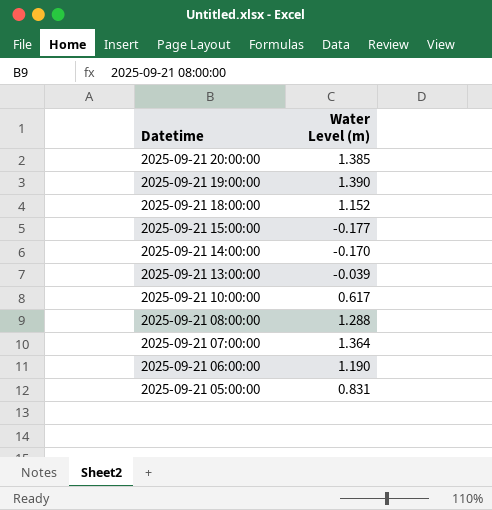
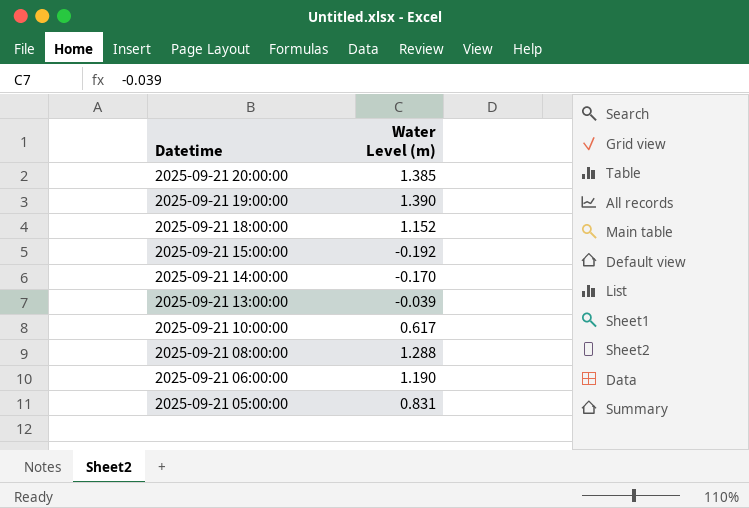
row 2025-09-21 07:00:00: 1.364 -> none
2025-09-21 15:00:00 | Water Level (m): -0.177 -> -0.192

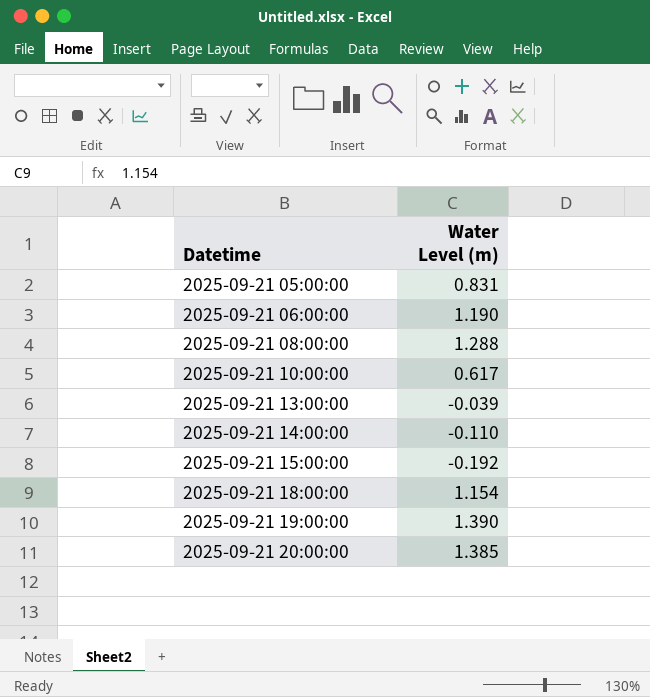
row order: Datetime descending -> Datetime ascending
2025-09-21 14:00:00 | Water Level (m): -0.170 -> -0.110
2025-09-21 18:00:00 | Water Level (m): 1.152 -> 1.154

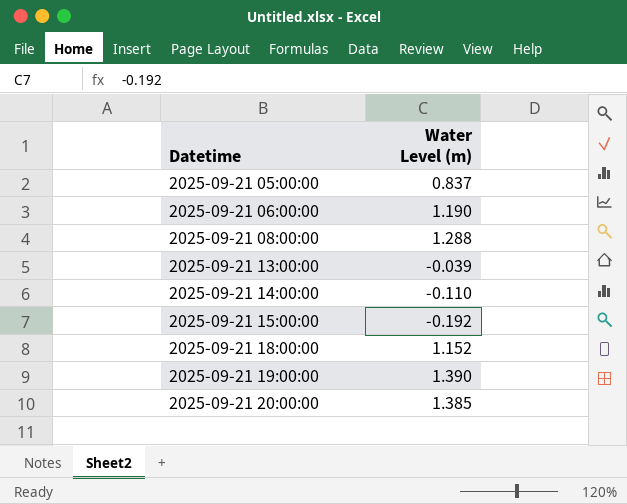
row 2025-09-21 10:00:00: 0.617 -> none
2025-09-21 05:00:00 | Water Level (m): 0.831 -> 0.837
2025-09-21 18:00:00 | Water Level (m): 1.154 -> 1.152

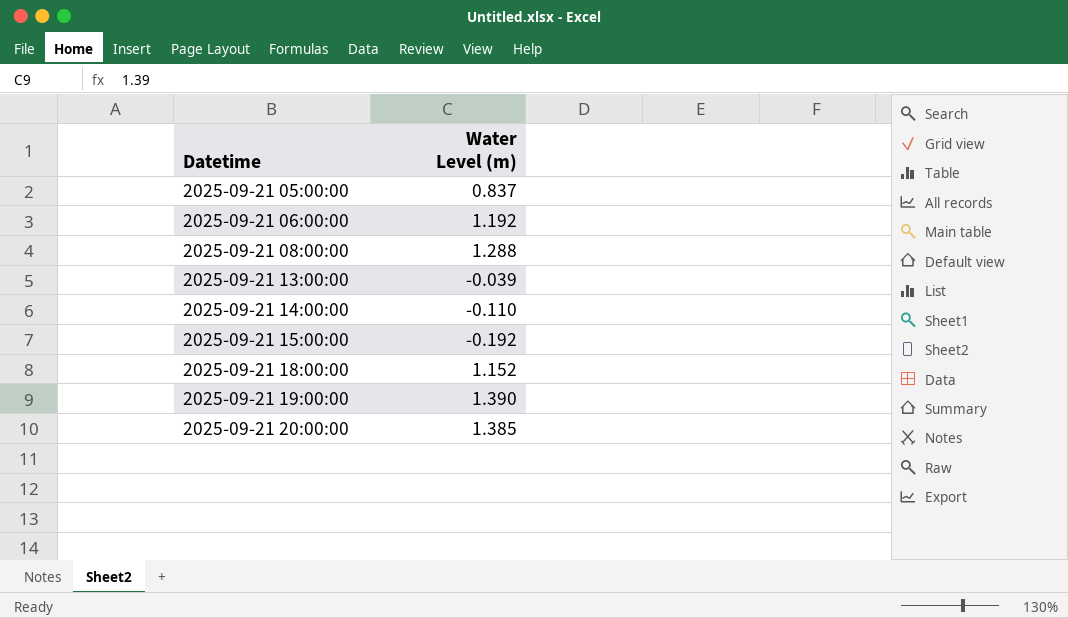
2025-09-21 06:00:00 | Water Level (m): 1.190 -> 1.192

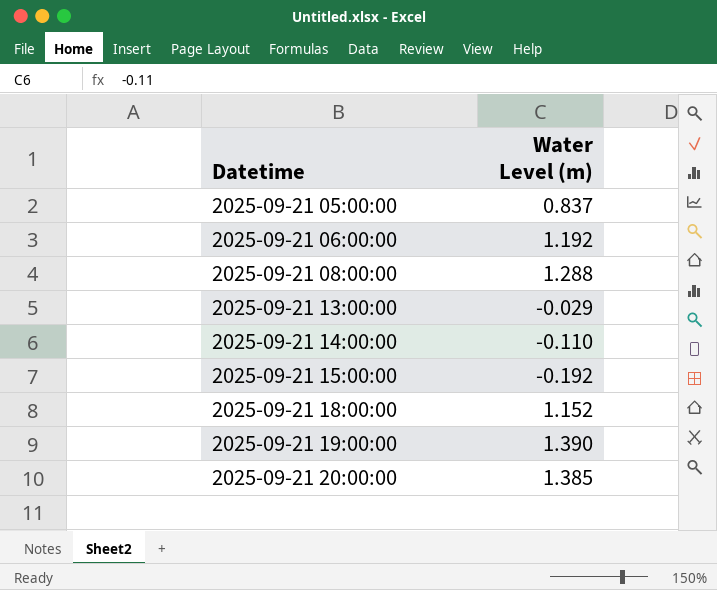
2025-09-21 13:00:00 | Water Level (m): -0.039 -> -0.029

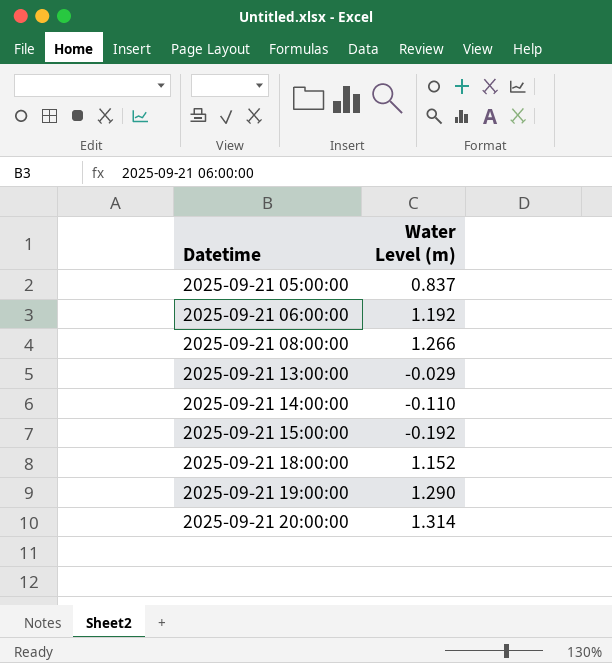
2025-09-21 08:00:00 | Water Level (m): 1.288 -> 1.266
2025-09-21 19:00:00 | Water Level (m): 1.390 -> 1.290
2025-09-21 20:00:00 | Water Level (m): 1.385 -> 1.314

